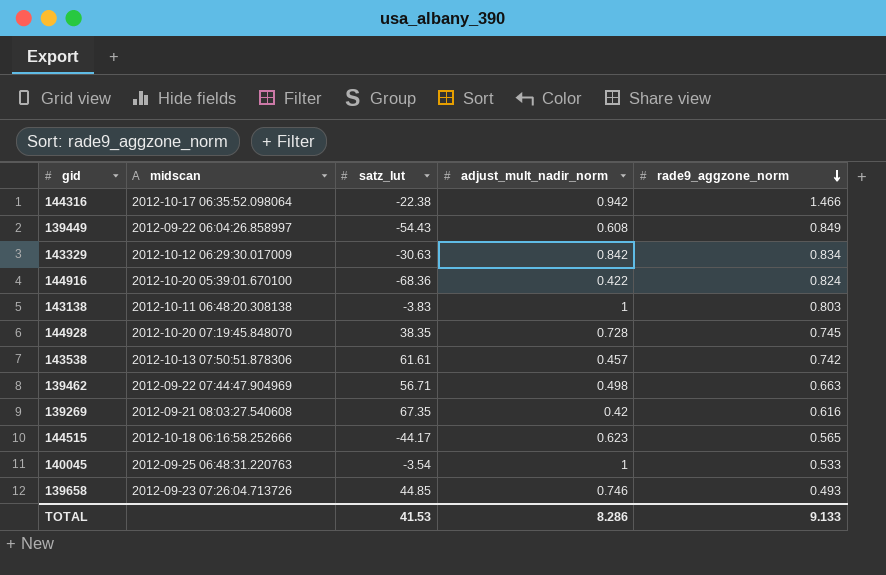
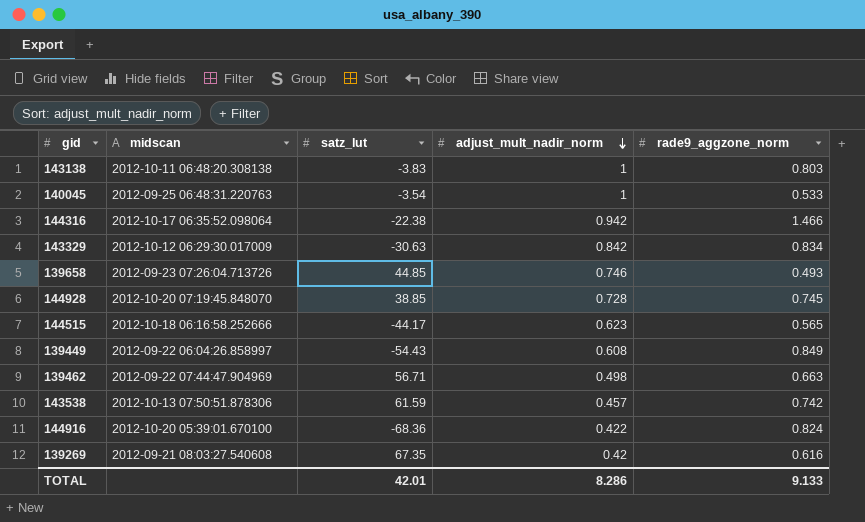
row order: rade9_aggzone_norm descending -> adjust_mult_nadir_norm descending
144928 | satz_lut: 38.35 -> 38.85
143538 | satz_lut: 61.61 -> 61.59
TOTAL | satz_lut: 41.53 -> 42.01

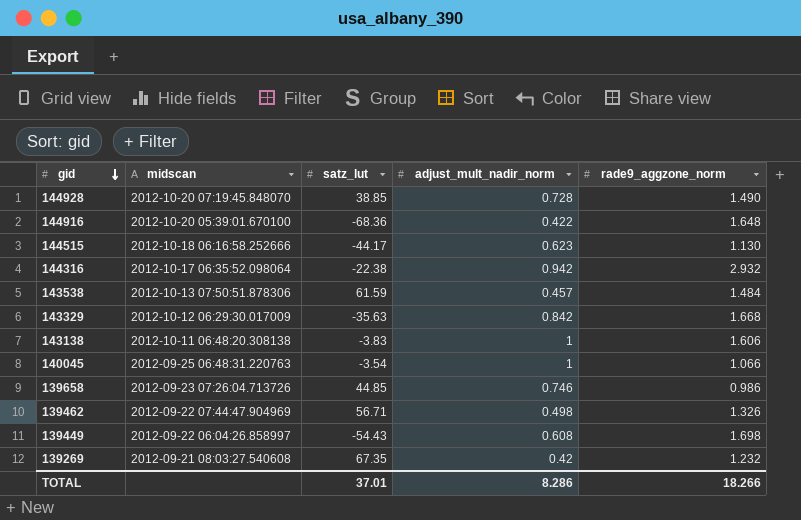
row order: adjust_mult_nadir_norm descending -> gid descending
144928 | rade9_aggzone_norm: 0.745 -> 1.490
144916 | rade9_aggzone_norm: 0.824 -> 1.648
144515 | rade9_aggzone_norm: 0.565 -> 1.130
144316 | rade9_aggzone_norm: 1.466 -> 2.932
143538 | rade9_aggzone_norm: 0.742 -> 1.484
143329 | satz_lut: -30.63 -> -35.63
143329 | rade9_aggzone_norm: 0.834 -> 1.668
143138 | rade9_aggzone_norm: 0.803 -> 1.606
140045 | rade9_aggzone_norm: 0.533 -> 1.066
139658 | rade9_aggzone_norm: 0.493 -> 0.986
139462 | rade9_aggzone_norm: 0.663 -> 1.326
139449 | rade9_aggzone_norm: 0.849 -> 1.698
139269 | rade9_aggzone_norm: 0.616 -> 1.232
TOTAL | satz_lut: 42.01 -> 37.01
TOTAL | rade9_aggzone_norm: 9.133 -> 18.266

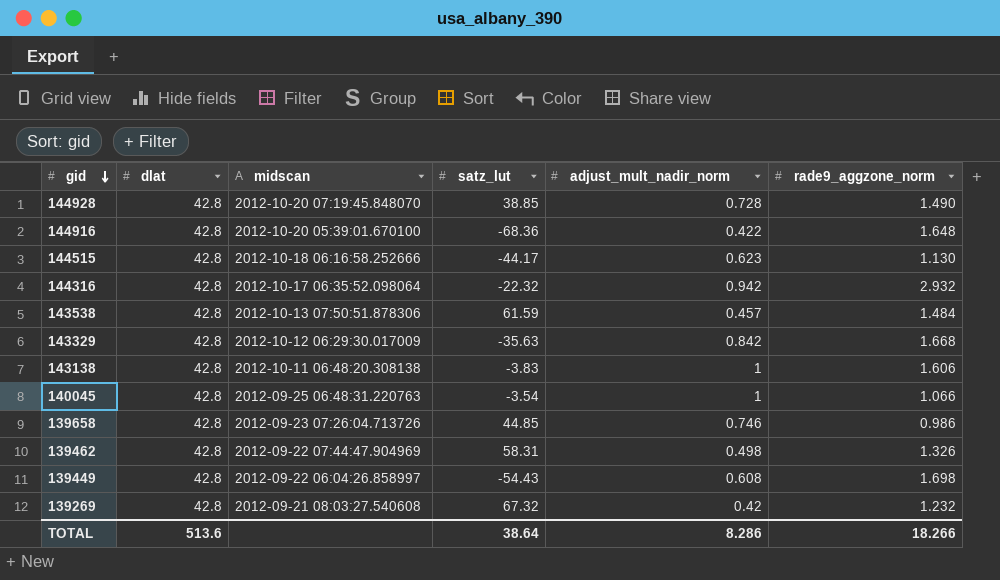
column dlat | position: none -> 2
144316 | satz_lut: -22.38 -> -22.32
139462 | satz_lut: 56.71 -> 58.31
139269 | satz_lut: 67.35 -> 67.32
TOTAL | satz_lut: 37.01 -> 38.64

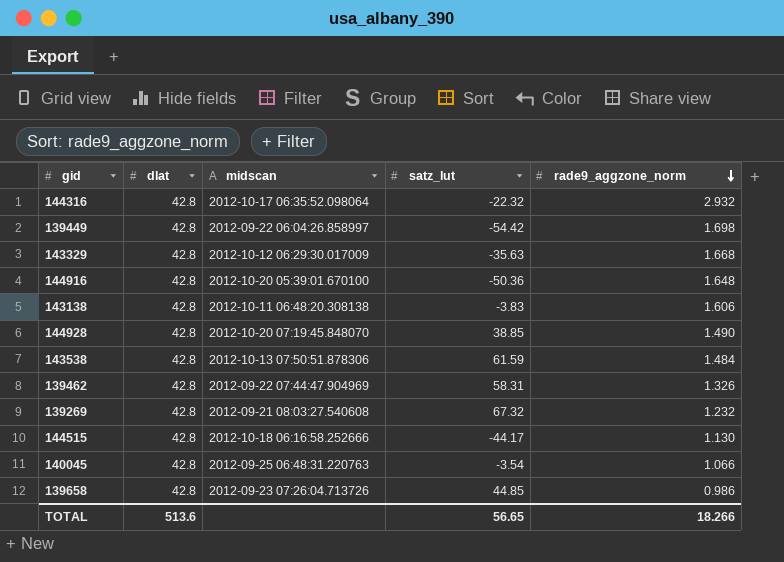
row order: gid descending -> rade9_aggzone_norm descending
column adjust_mult_nadir_norm | position: 5 -> none
139449 | satz_lut: -54.43 -> -54.42
144916 | satz_lut: -68.36 -> -50.36
TOTAL | satz_lut: 38.64 -> 56.65

